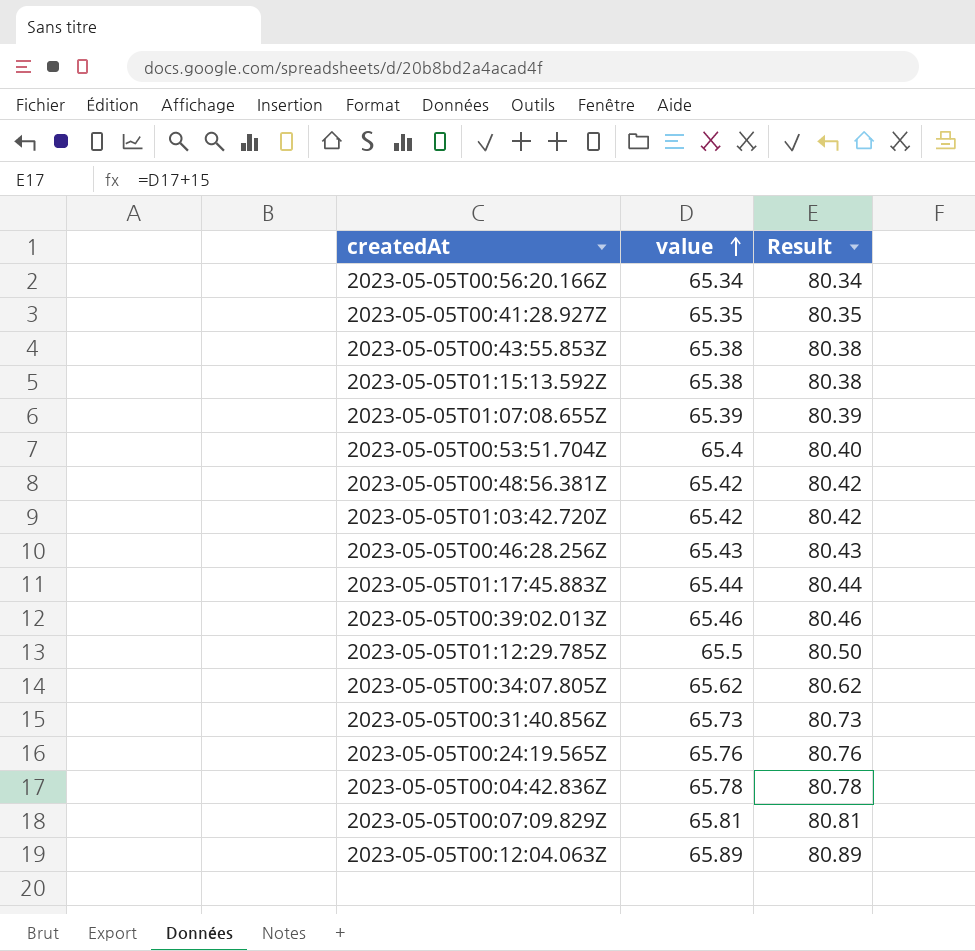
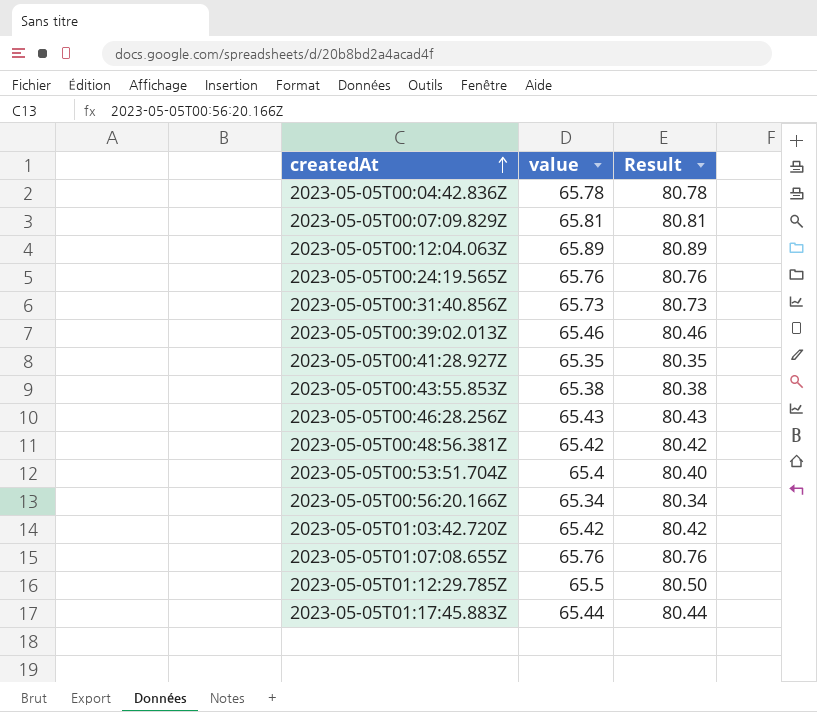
row order: value ascending -> createdAt ascending
row 2023-05-05T01:15:13.592Z: 65.38 | 80.38 -> none
row 2023-05-05T00:34:07.805Z: 65.62 | 80.62 -> none
2023-05-05T01:07:08.655Z | value: 65.39 -> 65.76
2023-05-05T01:07:08.655Z | Result: 80.39 -> 80.76

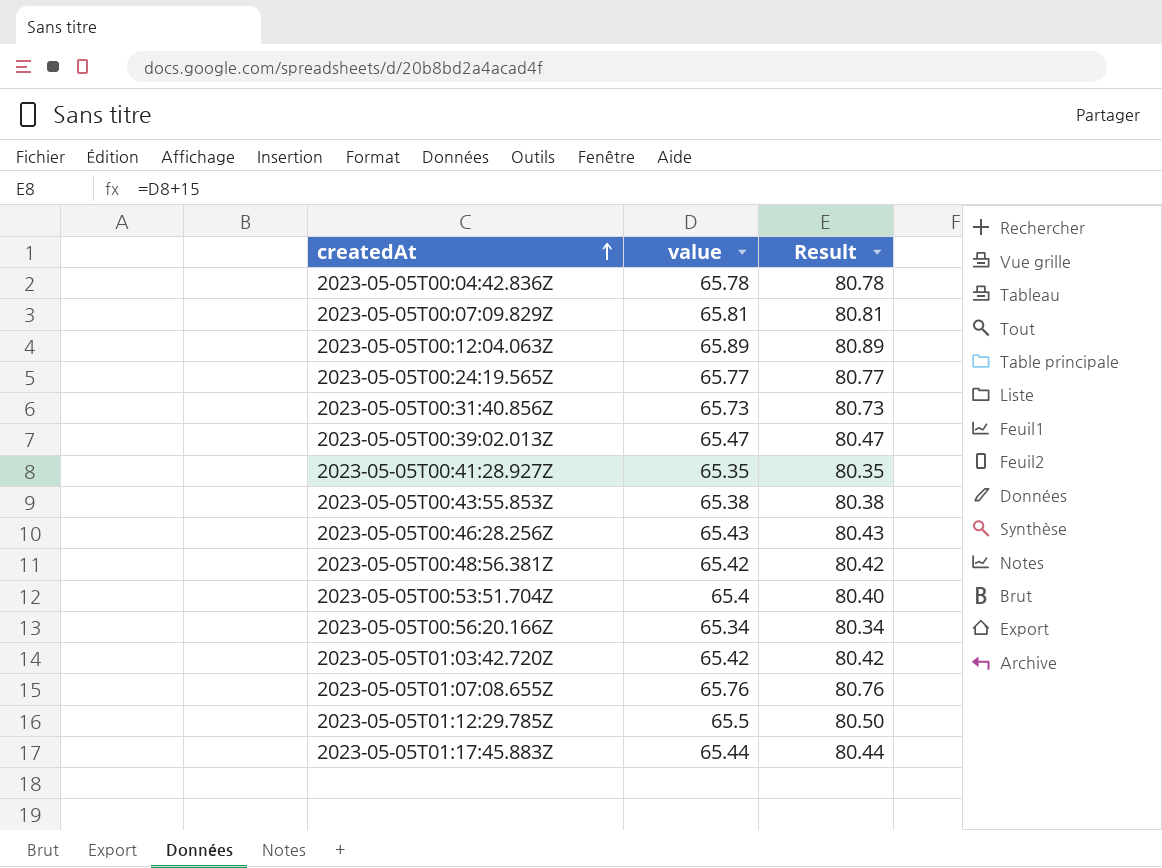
2023-05-05T00:24:19.565Z | value: 65.76 -> 65.77
2023-05-05T00:24:19.565Z | Result: 80.76 -> 80.77
2023-05-05T00:39:02.013Z | value: 65.46 -> 65.47
2023-05-05T00:39:02.013Z | Result: 80.46 -> 80.47

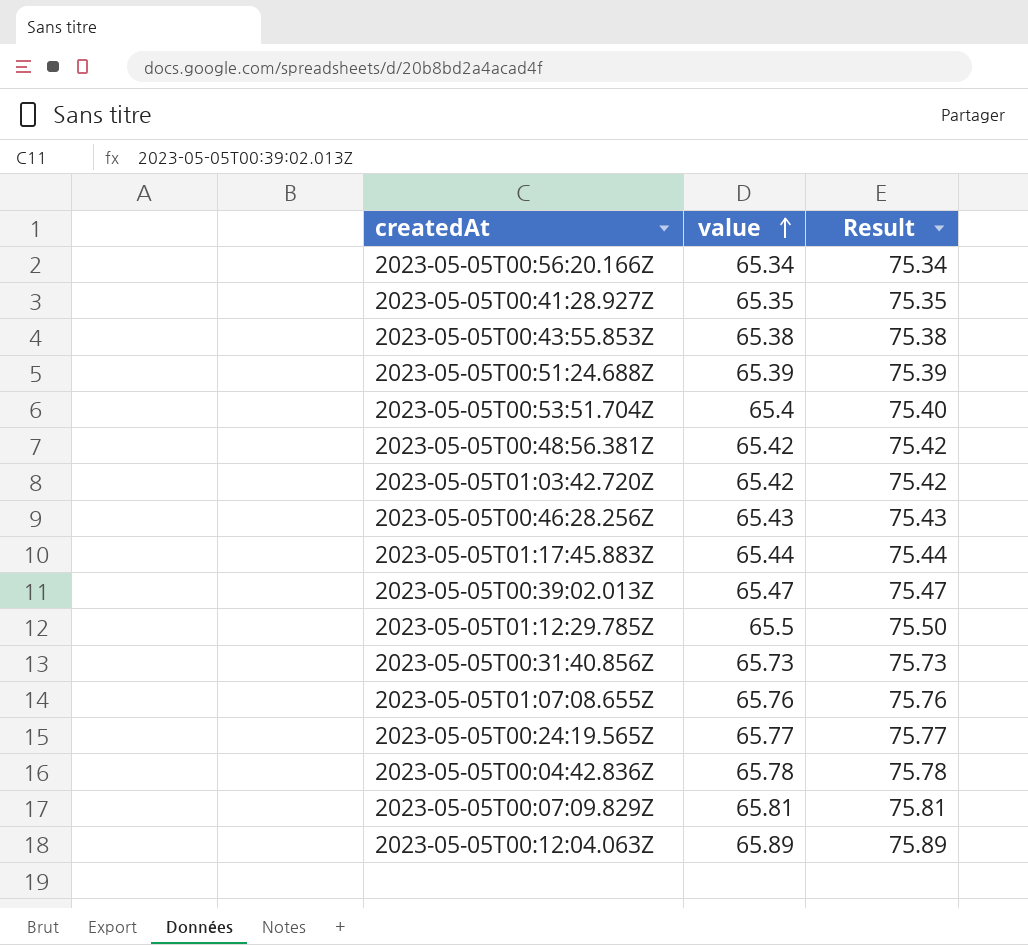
row order: createdAt ascending -> value ascending
column Result | formula: [value] + 15 -> [value] + 10
row 2023-05-05T00:51:24.688Z: none -> 65.39 | 75.39

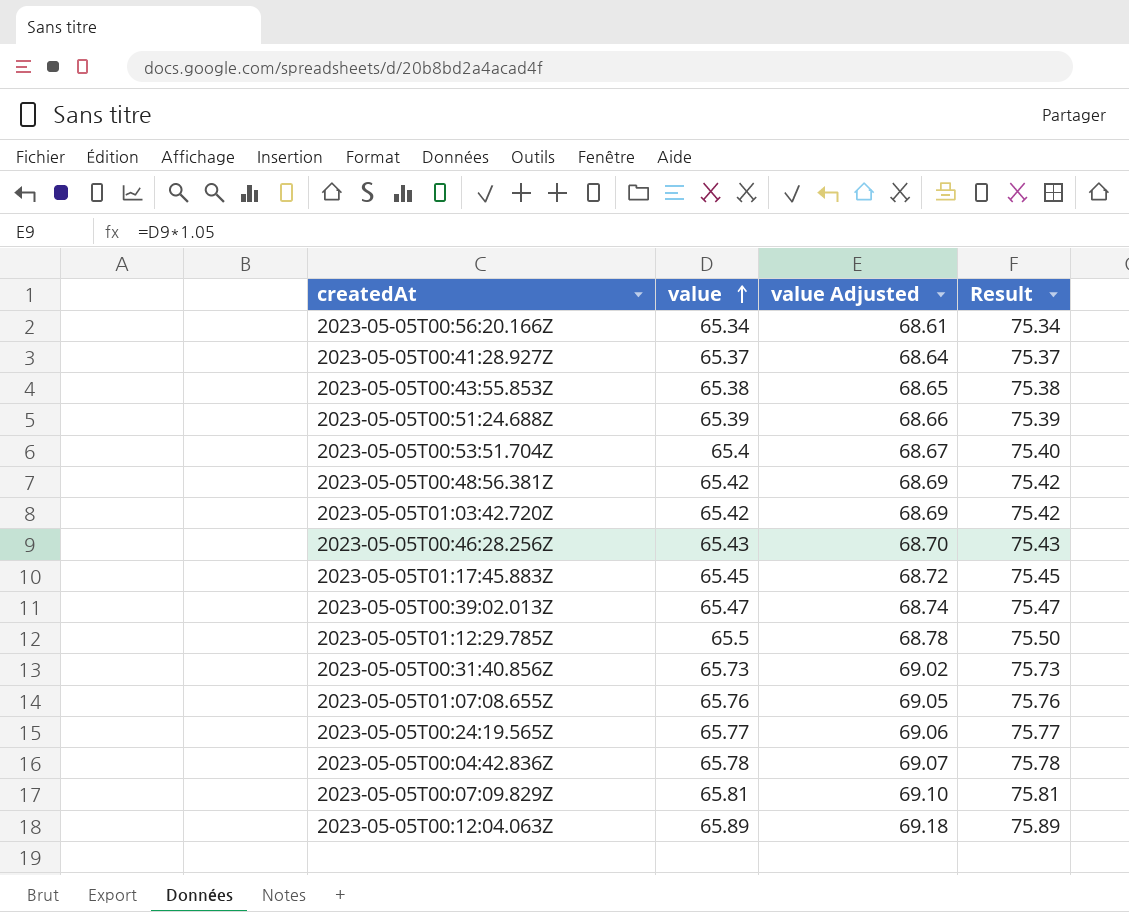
column value Adjusted | formula: none -> [value] * 1.05
2023-05-05T00:41:28.927Z | value: 65.35 -> 65.37
2023-05-05T00:41:28.927Z | Result: 75.35 -> 75.37
2023-05-05T01:17:45.883Z | value: 65.44 -> 65.45
2023-05-05T01:17:45.883Z | Result: 75.44 -> 75.45

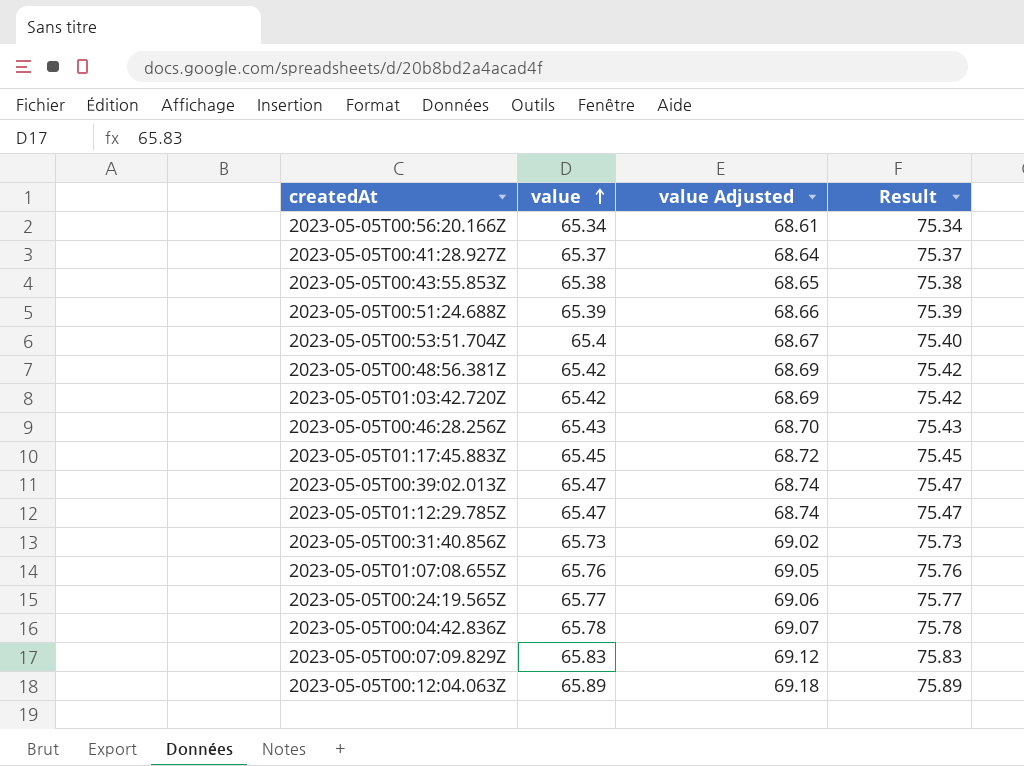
2023-05-05T01:12:29.785Z | value: 65.5 -> 65.47
2023-05-05T01:12:29.785Z | value Adjusted: 68.78 -> 68.74
2023-05-05T01:12:29.785Z | Result: 75.50 -> 75.47
2023-05-05T00:07:09.829Z | value: 65.81 -> 65.83
2023-05-05T00:07:09.829Z | value Adjusted: 69.10 -> 69.12
2023-05-05T00:07:09.829Z | Result: 75.81 -> 75.83

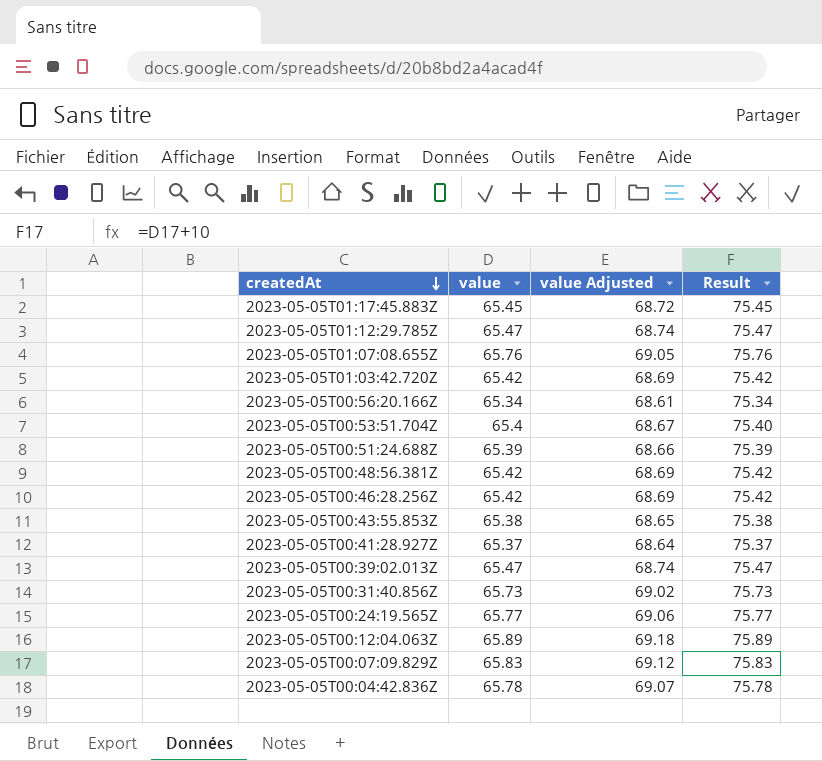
row order: value ascending -> createdAt descending
2023-05-05T00:46:28.256Z | value: 65.43 -> 65.42
2023-05-05T00:46:28.256Z | value Adjusted: 68.70 -> 68.69
2023-05-05T00:46:28.256Z | Result: 75.43 -> 75.42

